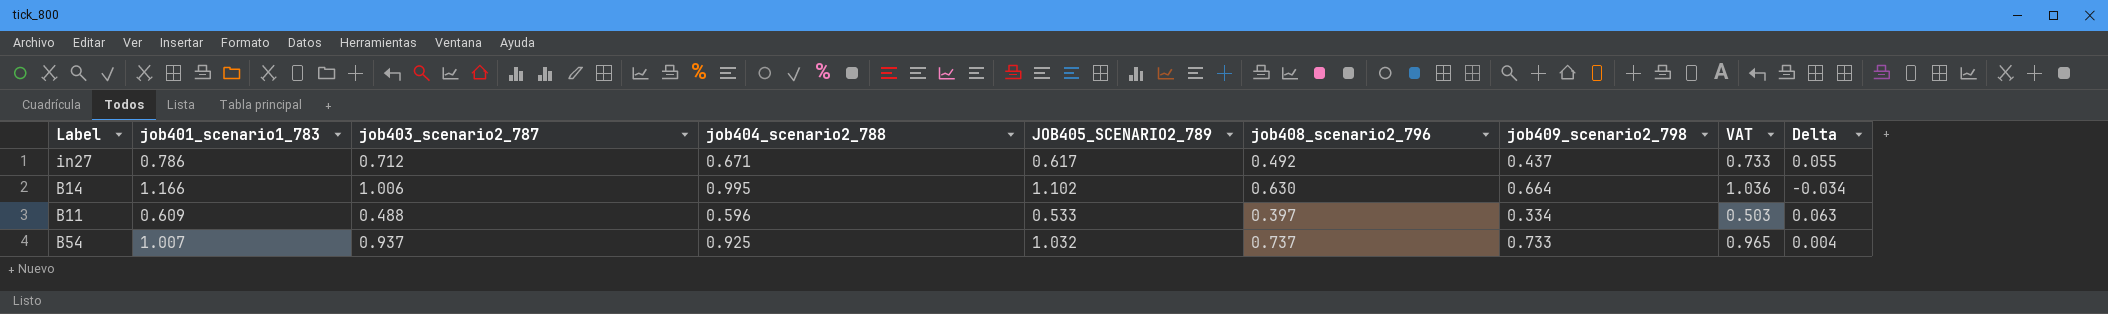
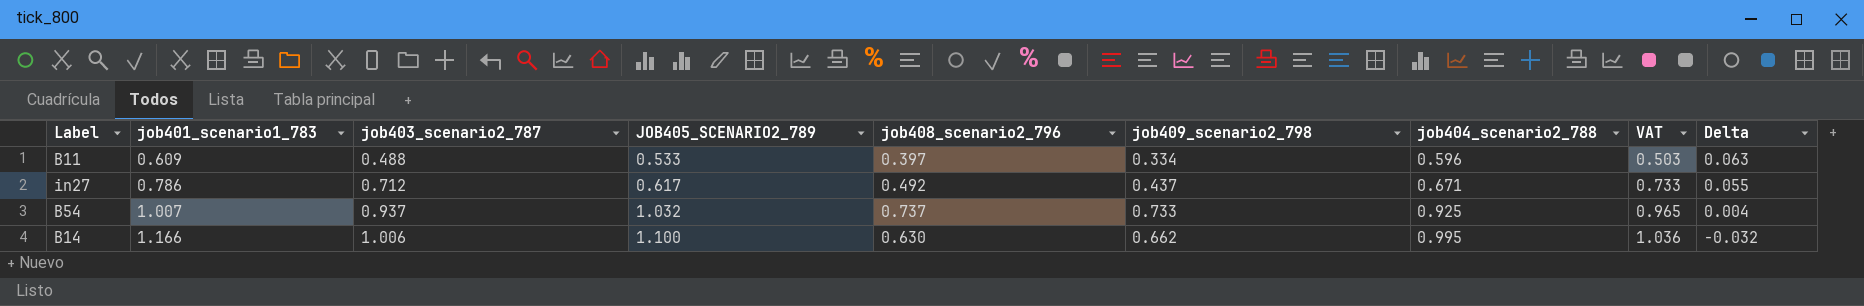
row order: none -> job401_scenario1_783 ascending
column job404_scenario2_788 | position: 4 -> 7
B14 | JOB405_SCENARIO2_789: 1.102 -> 1.100
B14 | job409_scenario2_798: 0.664 -> 0.662
B14 | Delta: -0.034 -> -0.032

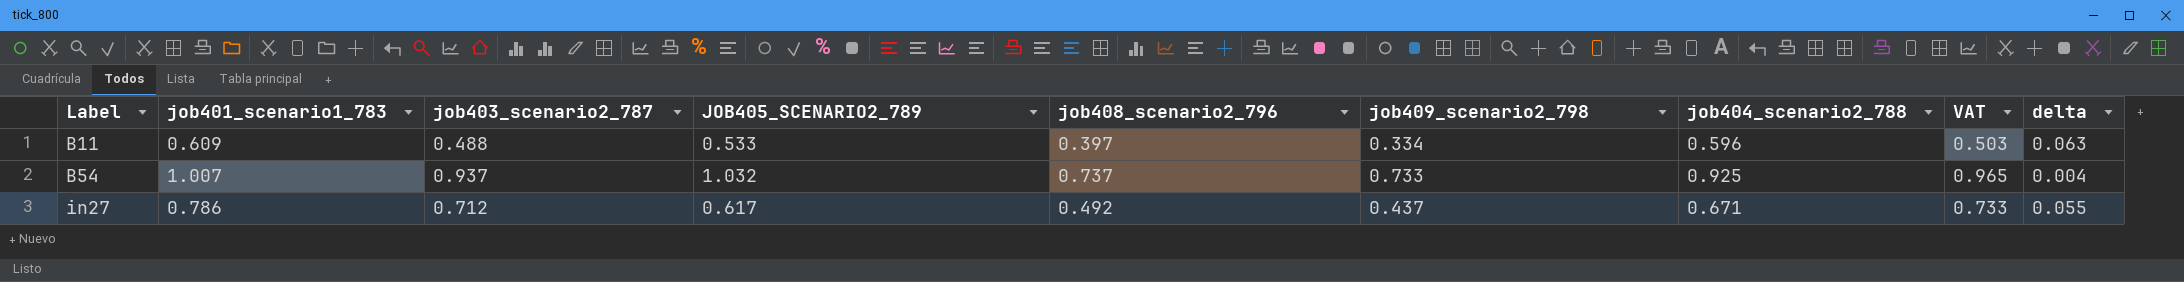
row order: job401_scenario1_783 ascending -> Label ascending
column name: Delta -> delta
row B14: 1.166 | 1.006 | 1.100 | 0.630 | 0.662 | 0.995 | 1.036 | -0.032 -> none

